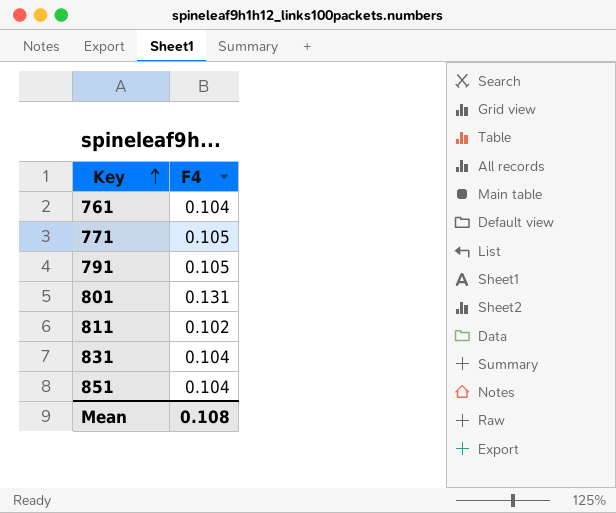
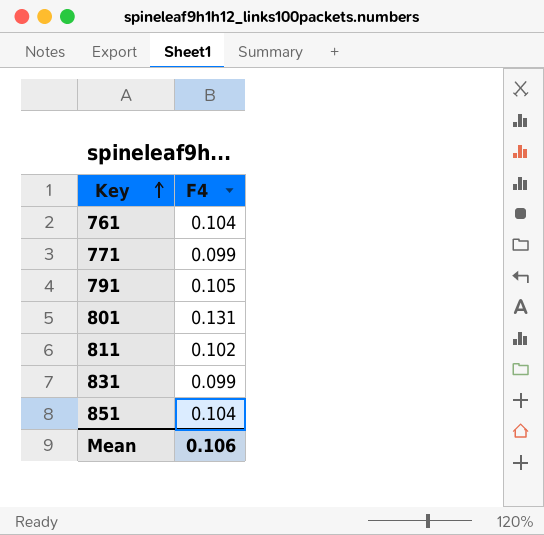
771 | F4: 0.105 -> 0.099
831 | F4: 0.104 -> 0.099
Mean | F4: 0.108 -> 0.106

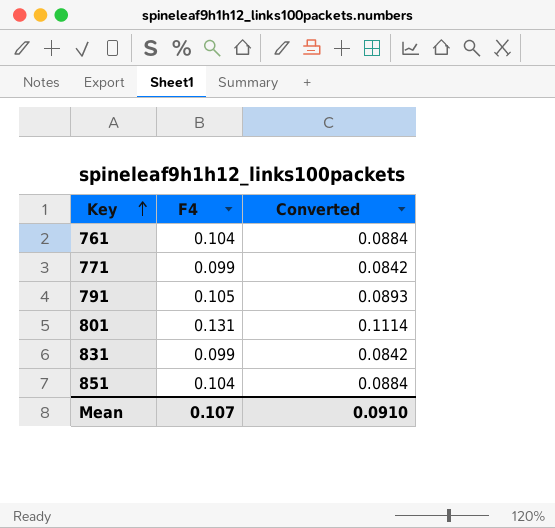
column Converted | formula: none -> [F4] * 0.85
row 811: 0.102 -> none
Mean | F4: 0.106 -> 0.107

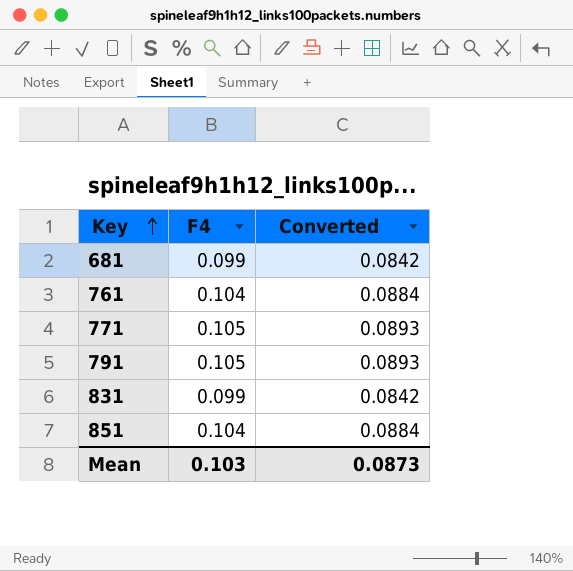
row 801: 0.131 | 0.1114 -> none
row 681: none -> 0.099 | 0.0842
771 | F4: 0.099 -> 0.105
771 | Converted: 0.0842 -> 0.0893
Mean | F4: 0.107 -> 0.103
Mean | Converted: 0.0910 -> 0.0873

